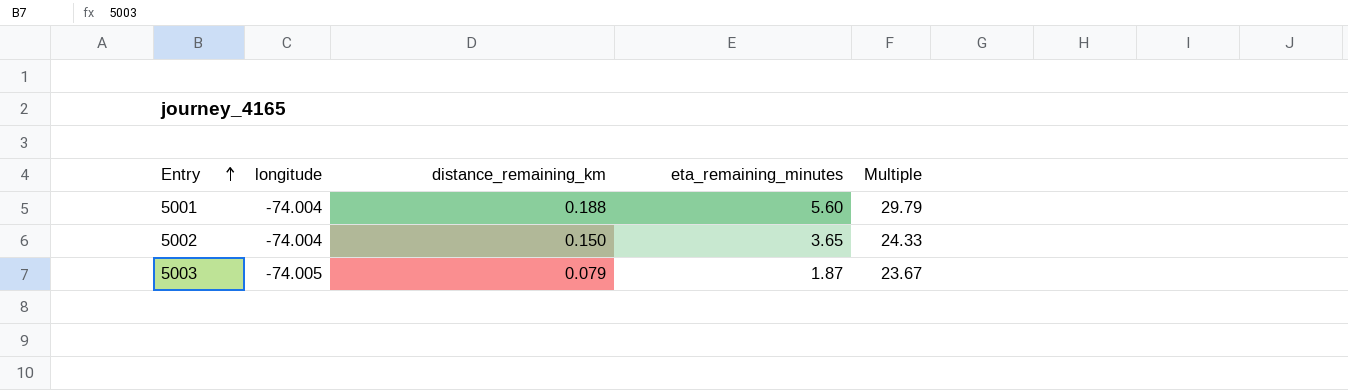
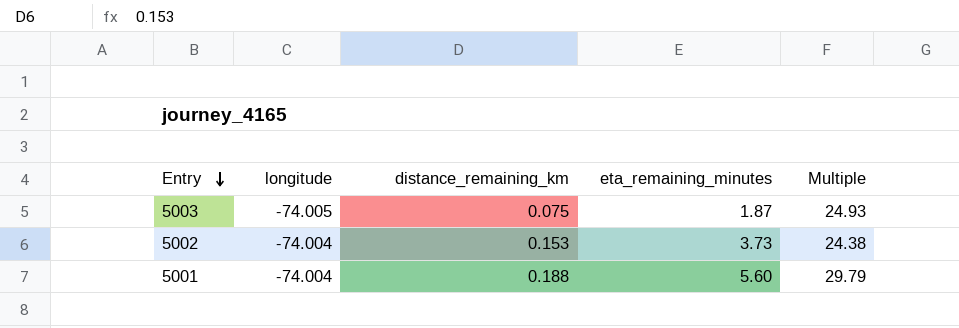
row order: Entry ascending -> Entry descending
5003 | distance_remaining_km: 0.079 -> 0.075
5003 | Multiple: 23.67 -> 24.93
5002 | distance_remaining_km: 0.150 -> 0.153
5002 | eta_remaining_minutes: 3.65 -> 3.73
5002 | Multiple: 24.33 -> 24.38

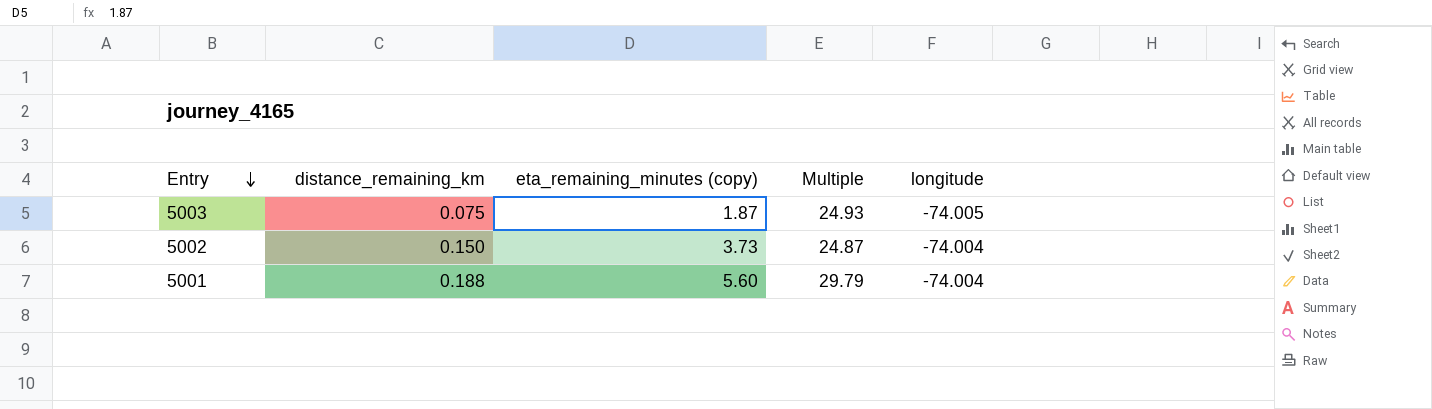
column name: eta_remaining_minutes -> eta_remaining_minutes (copy)
column longitude | position: 2 -> 5
5002 | distance_remaining_km: 0.153 -> 0.150
5002 | Multiple: 24.38 -> 24.87

